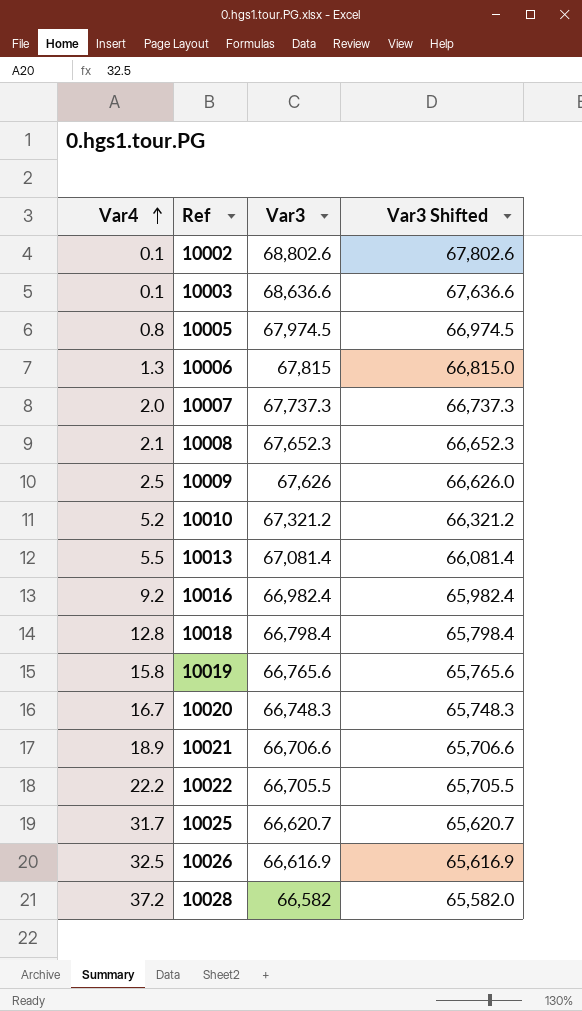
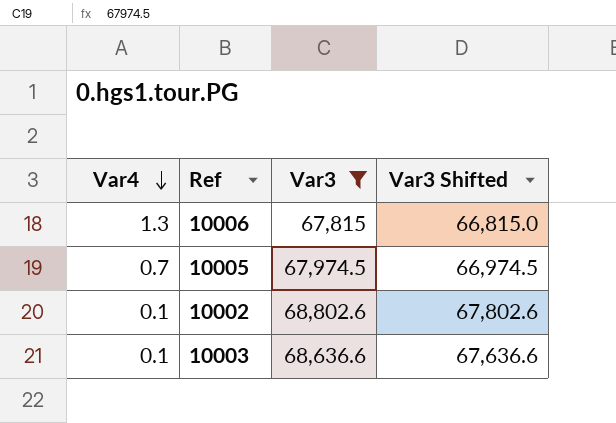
filter: none -> Var3 >= 67,815
row order: Var4 ascending -> Var4 descending
10005 | Var4: 0.8 -> 0.7

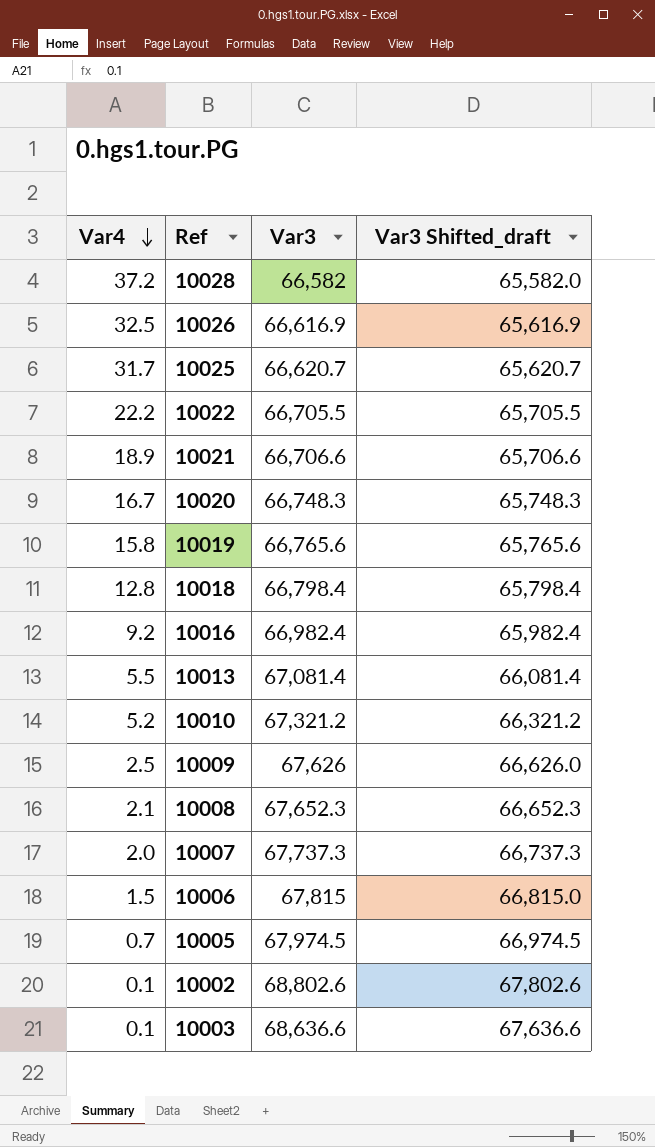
filter: Var3 >= 67,815 -> none
column name: Var3 Shifted -> Var3 Shifted_draft
10006 | Var4: 1.3 -> 1.5

